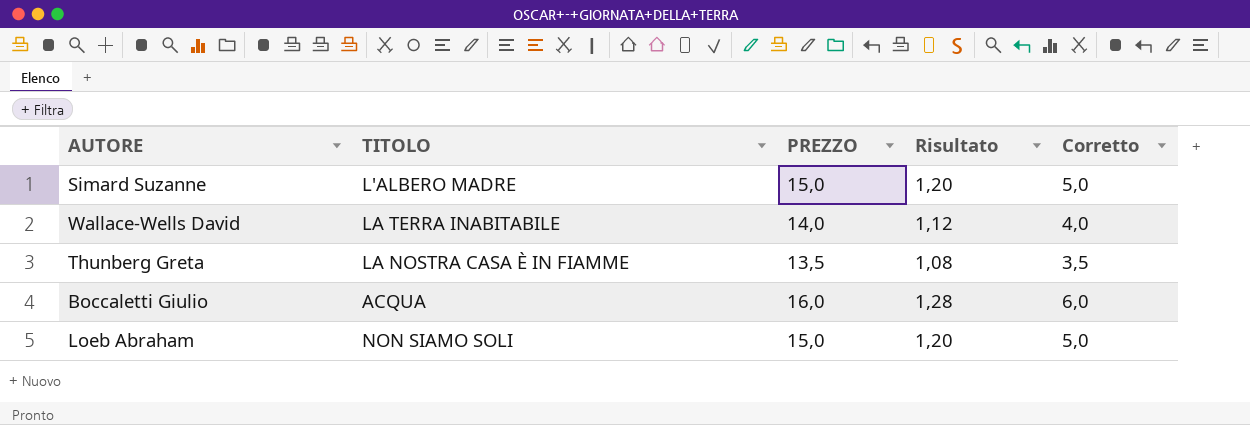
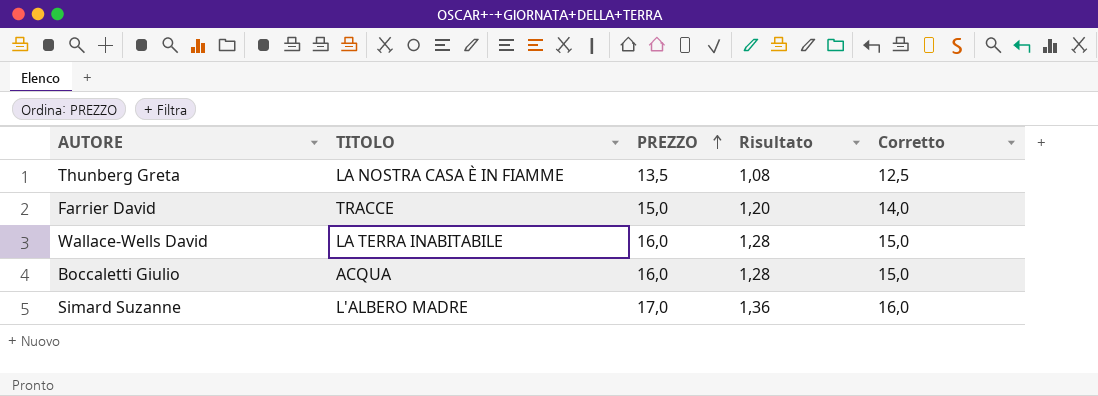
row order: none -> PREZZO ascending
column Corretto | formula: [PREZZO] - 10 -> [PREZZO] - 1
row Loeb Abraham: NON SIAMO SOLI | 15,0 | 1,20 | 5,0 -> none
row Farrier David: none -> TRACCE | 15,0 | 1,20 | 14,0
Wallace-Wells David | PREZZO: 14,0 -> 16,0
Wallace-Wells David | Risultato: 1,12 -> 1,28
Simard Suzanne | PREZZO: 15,0 -> 17,0
Simard Suzanne | Risultato: 1,20 -> 1,36

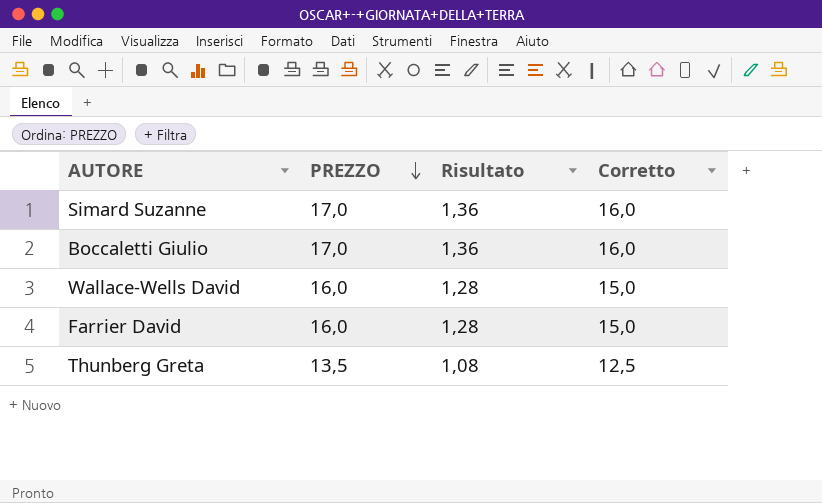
row order: PREZZO ascending -> PREZZO descending
column TITOLO | position: 2 -> none
Boccaletti Giulio | PREZZO: 16,0 -> 17,0
Boccaletti Giulio | Risultato: 1,28 -> 1,36
Boccaletti Giulio | Corretto: 15,0 -> 16,0
Farrier David | PREZZO: 15,0 -> 16,0
Farrier David | Risultato: 1,20 -> 1,28
Farrier David | Corretto: 14,0 -> 15,0

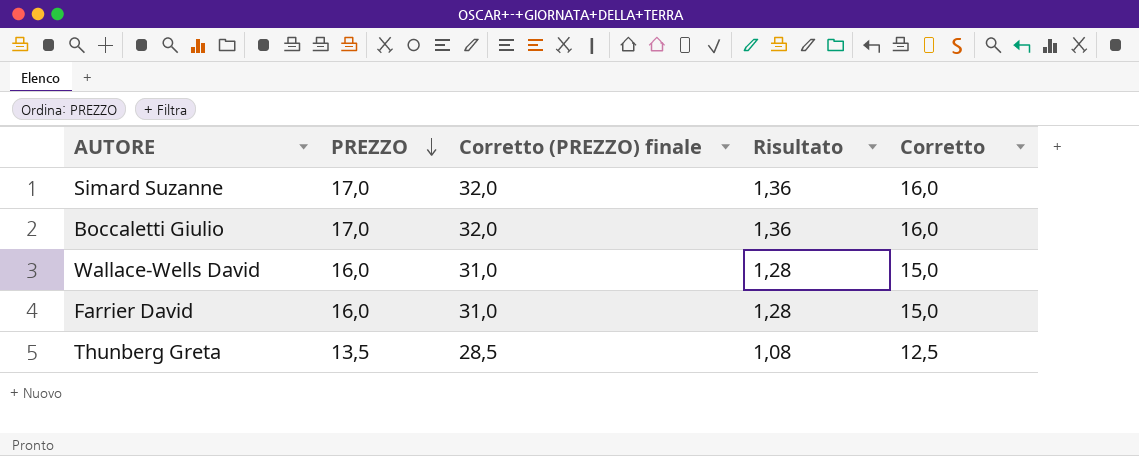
column Corretto (PREZZO) finale | formula: none -> [PREZZO] + 15

